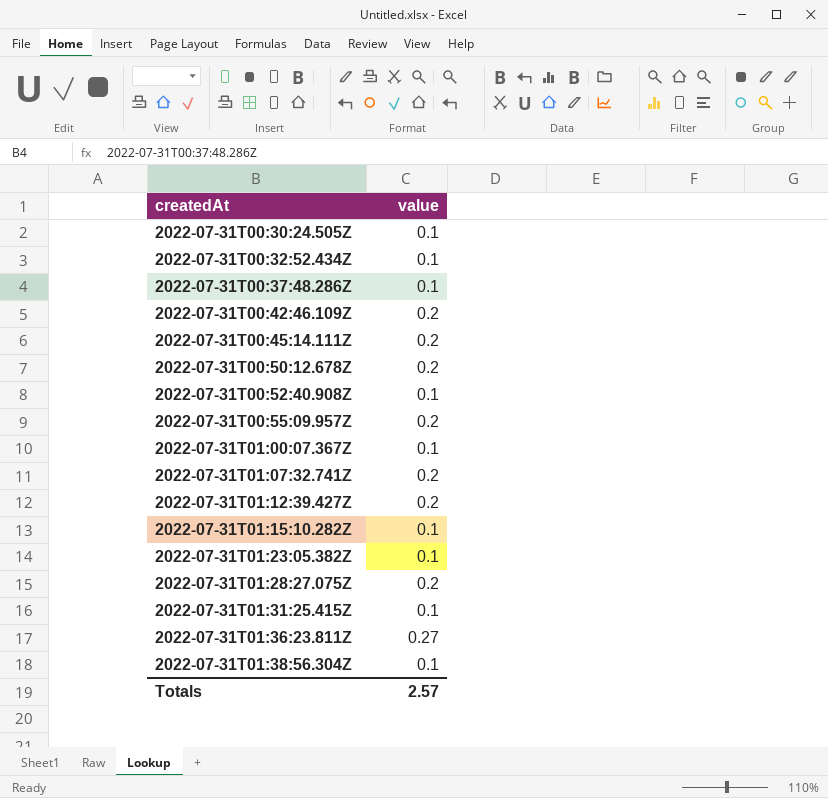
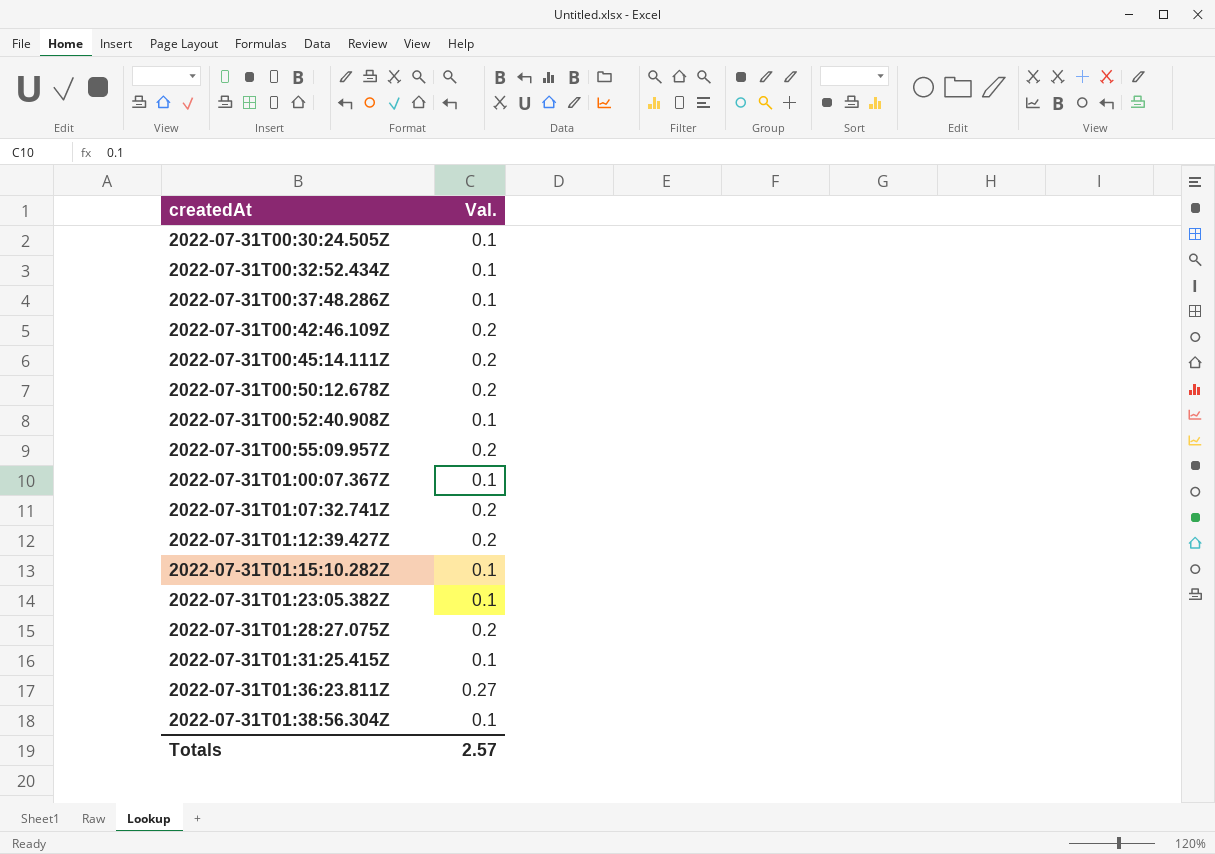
column name: value -> Val.

